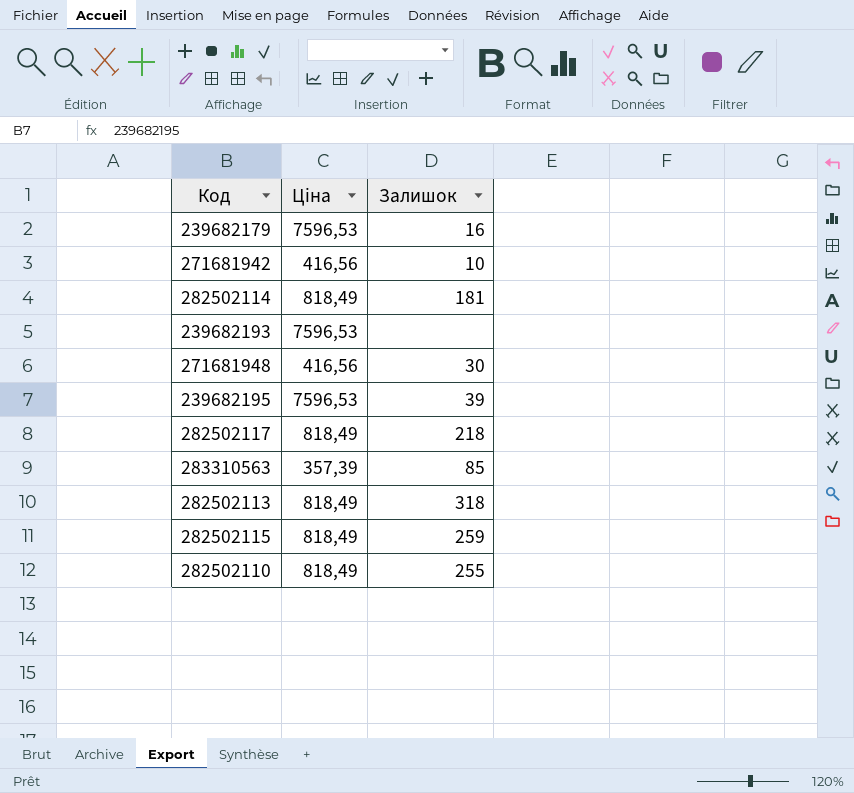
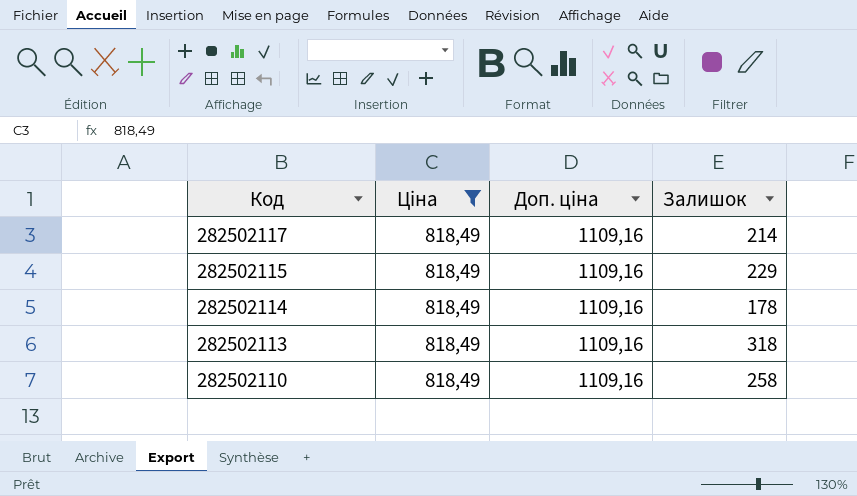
filter: none -> Ціна = 818,49
row order: none -> Код descending
column Доп. ціна | position: none -> 3
282502117 | Залишок: 218 -> 214
282502115 | Залишок: 259 -> 229
282502114 | Залишок: 181 -> 178
282502110 | Залишок: 255 -> 258

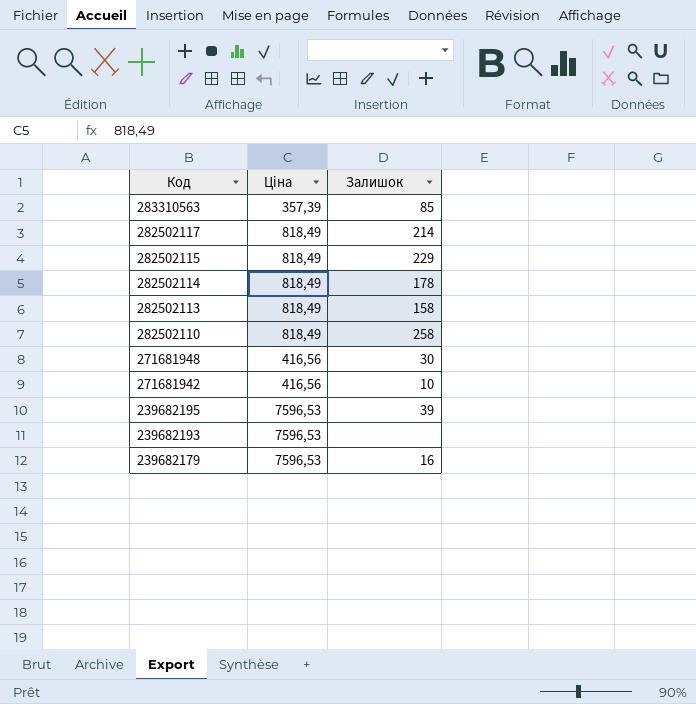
filter: Ціна = 818,49 -> none
column Доп. ціна | position: 3 -> none
282502113 | Залишок: 318 -> 158

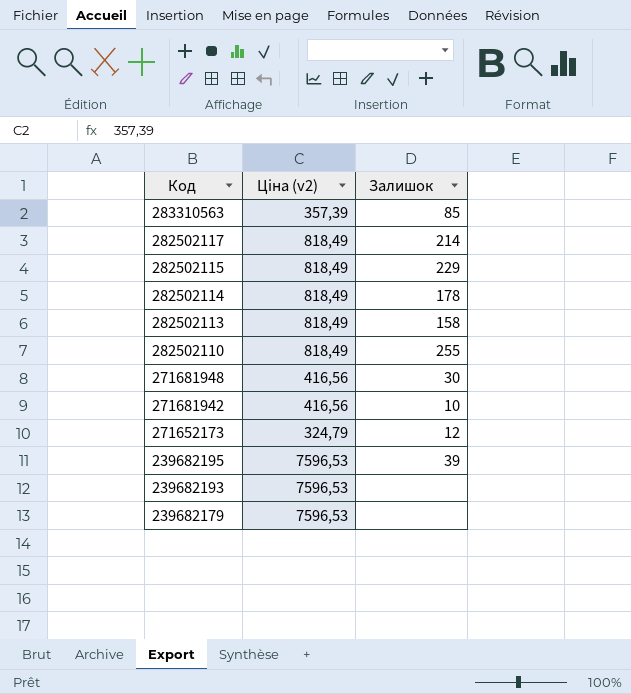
column name: Ціна -> Ціна (v2)
282502110 | Залишок: 258 -> 255
row 271652173: none -> 324,79 | 12
239682179 | Залишок: 16 -> none

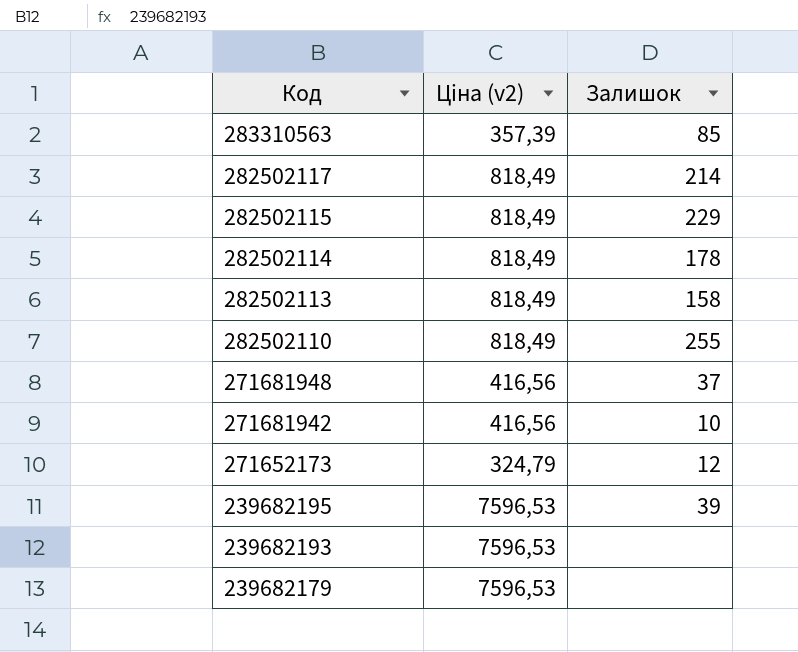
271681948 | Залишок: 30 -> 37

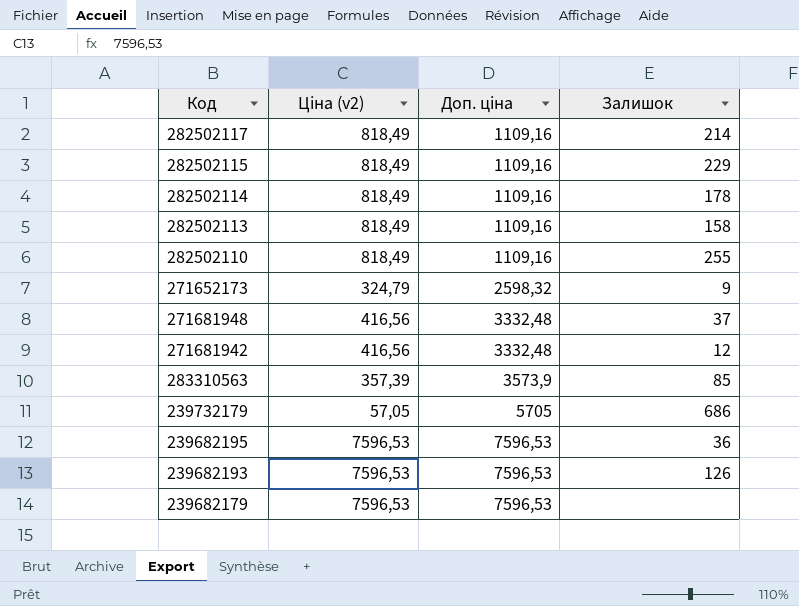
row order: Код descending -> Доп. ціна ascending
column Доп. ціна | position: none -> 3
271652173 | Залишок: 12 -> 9
271681942 | Залишок: 10 -> 12
row 239732179: none -> 57,05 | 5705 | 686
239682195 | Залишок: 39 -> 36
239682193 | Залишок: none -> 126

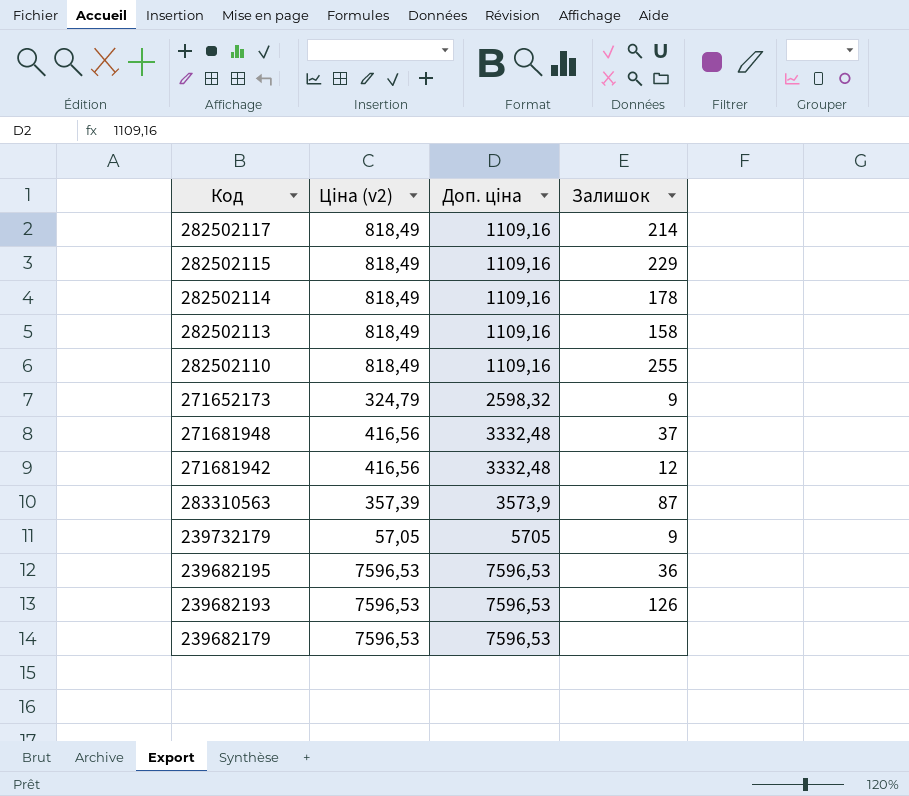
283310563 | Залишок: 85 -> 87
239732179 | Залишок: 686 -> 9

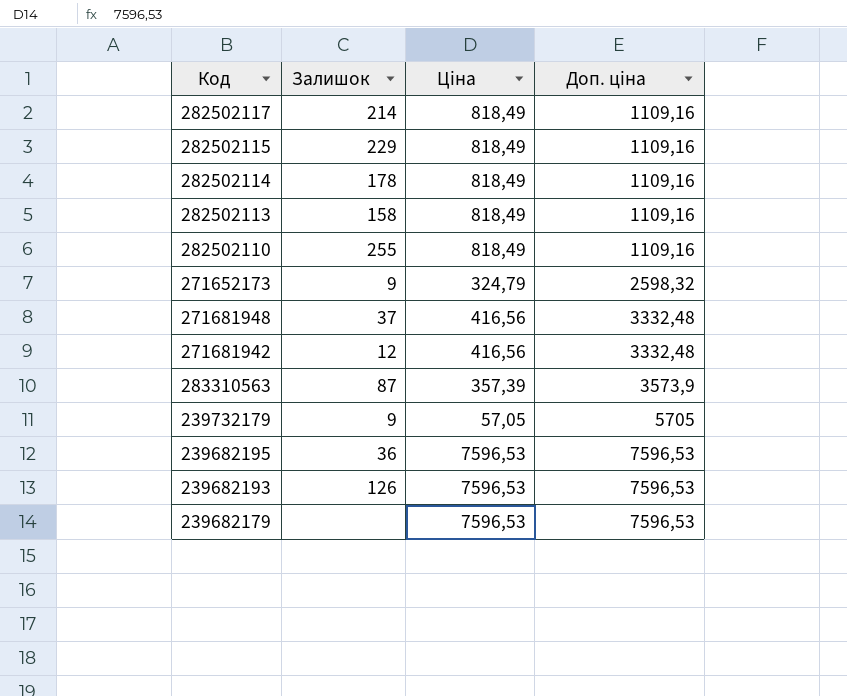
column Залишок | position: 4 -> 2
column name: Ціна (v2) -> Ціна

